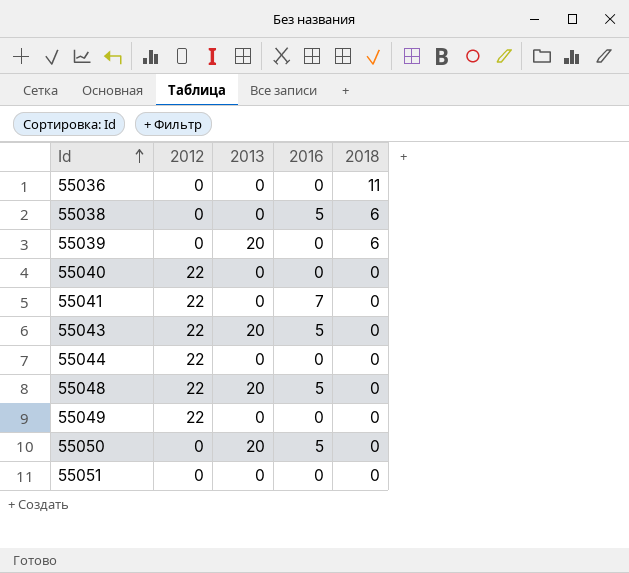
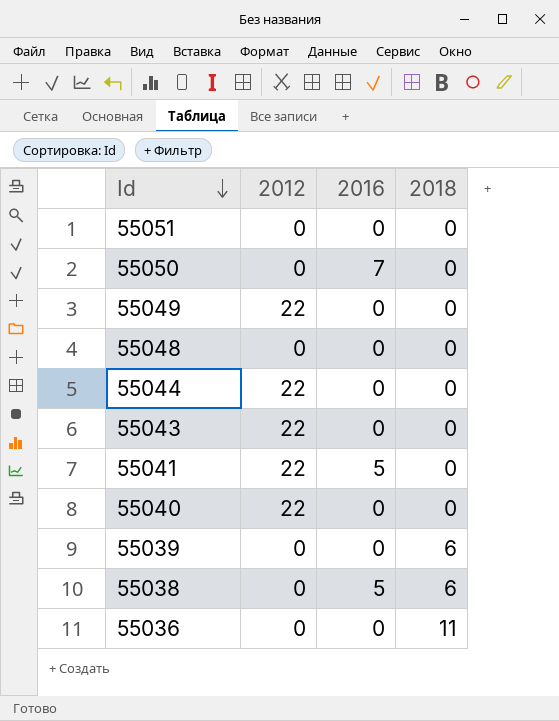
row order: Id ascending -> Id descending
column 2013 | position: 3 -> none
55050 | 2016: 5 -> 7
55048 | 2012: 22 -> 0
55048 | 2016: 5 -> 0
55043 | 2016: 5 -> 0
55041 | 2016: 7 -> 5

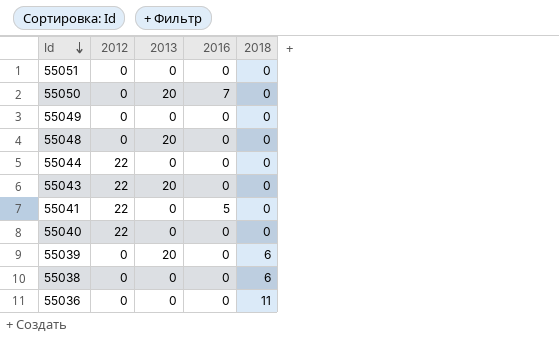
column 2013 | position: none -> 3
55049 | 2012: 22 -> 0
55038 | 2016: 5 -> 0

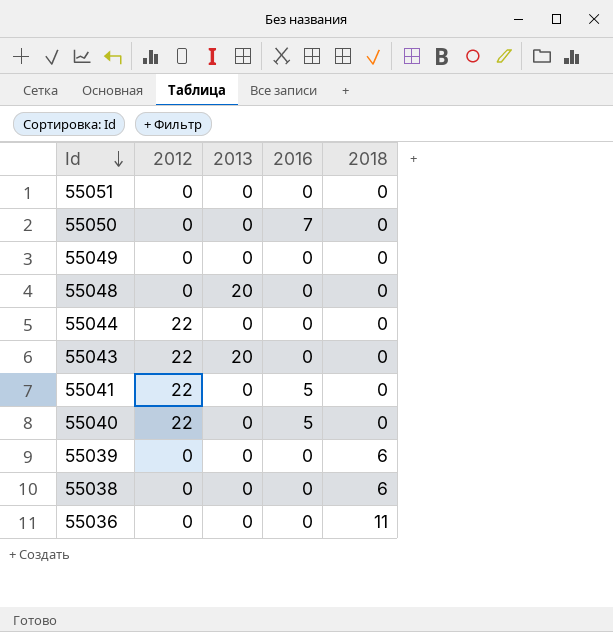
55050 | 2013: 20 -> 0
55040 | 2016: 0 -> 5
55039 | 2013: 20 -> 0

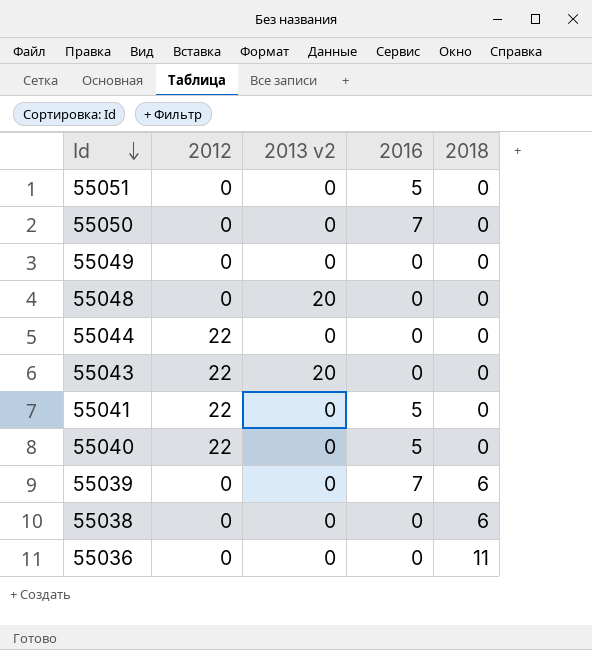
column name: 2013 -> 2013 v2
55051 | 2016: 0 -> 5
55039 | 2016: 0 -> 7

